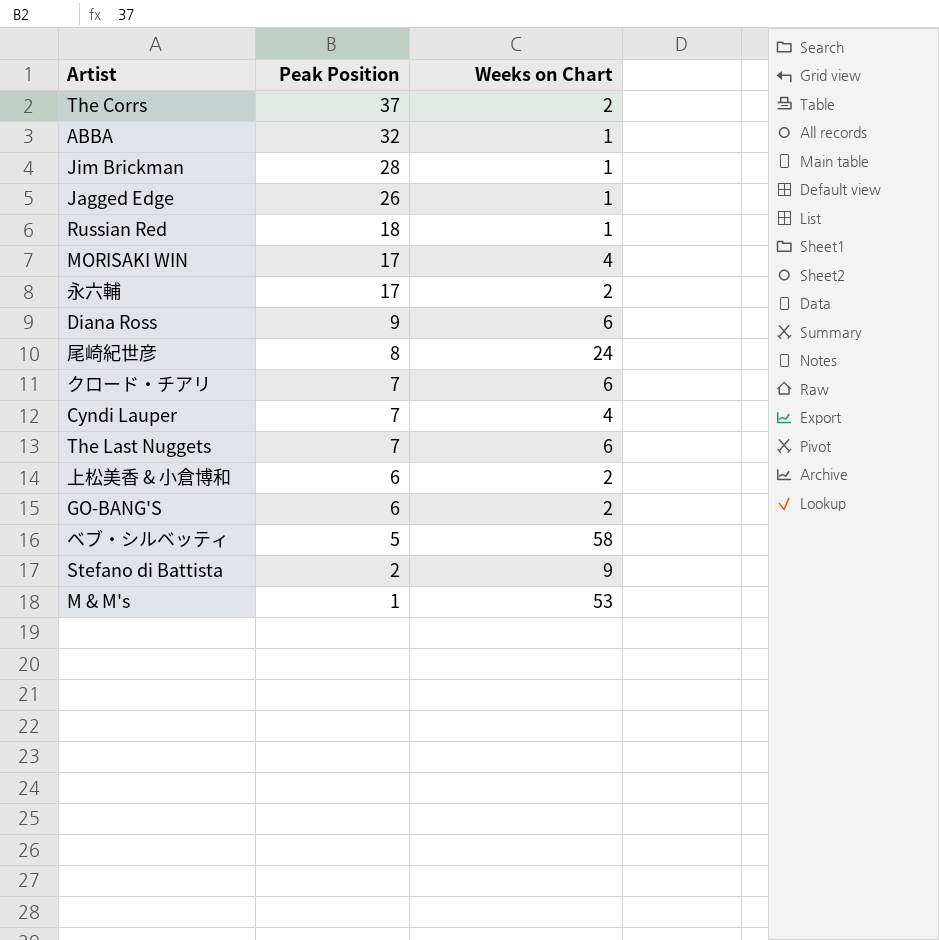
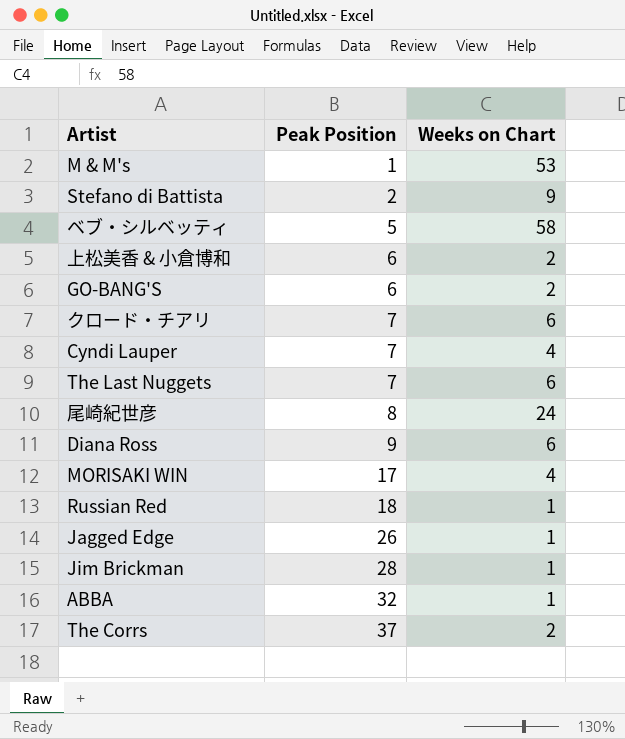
row order: Peak Position descending -> Peak Position ascending
row 永六輔: 17 | 2 -> none

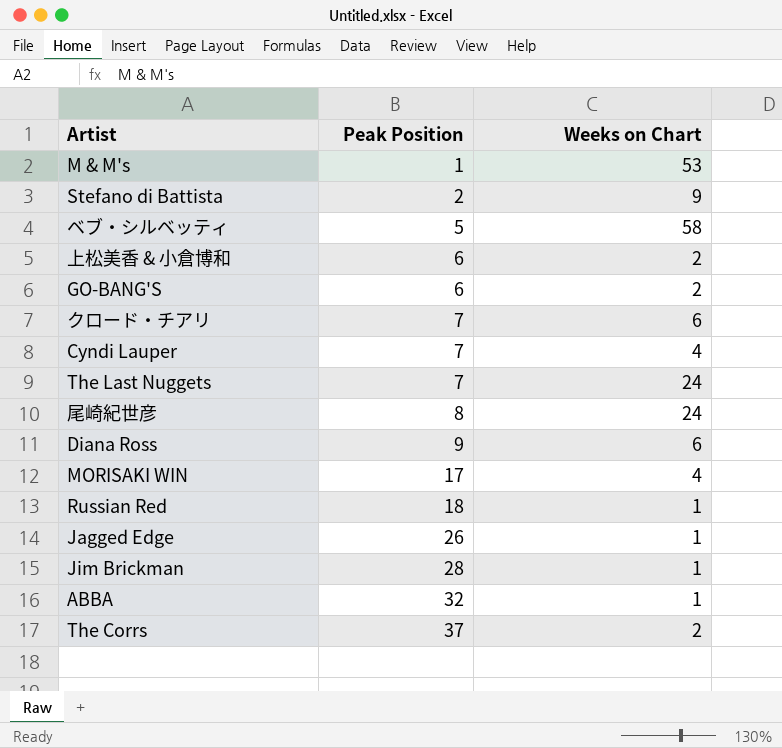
The Last Nuggets | Weeks on Chart: 6 -> 24

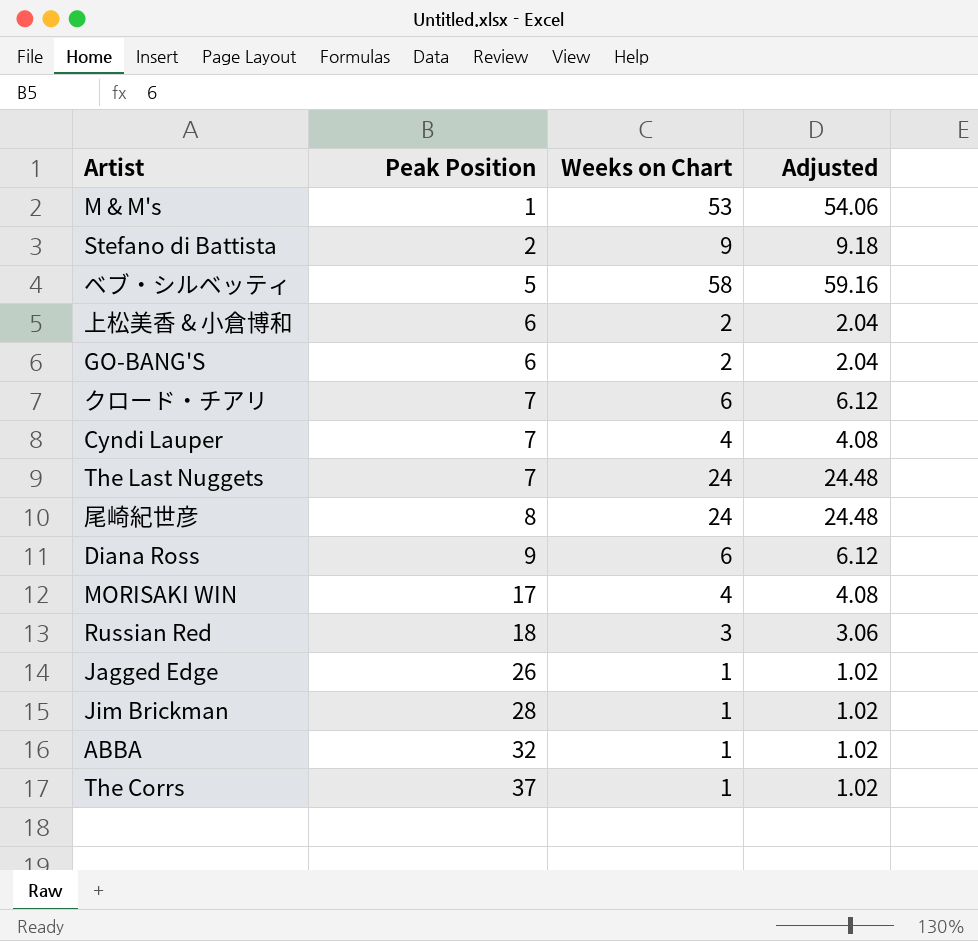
column Adjusted | formula: none -> [Weeks on Chart] * 1.02
Russian Red | Weeks on Chart: 1 -> 3
The Corrs | Weeks on Chart: 2 -> 1

